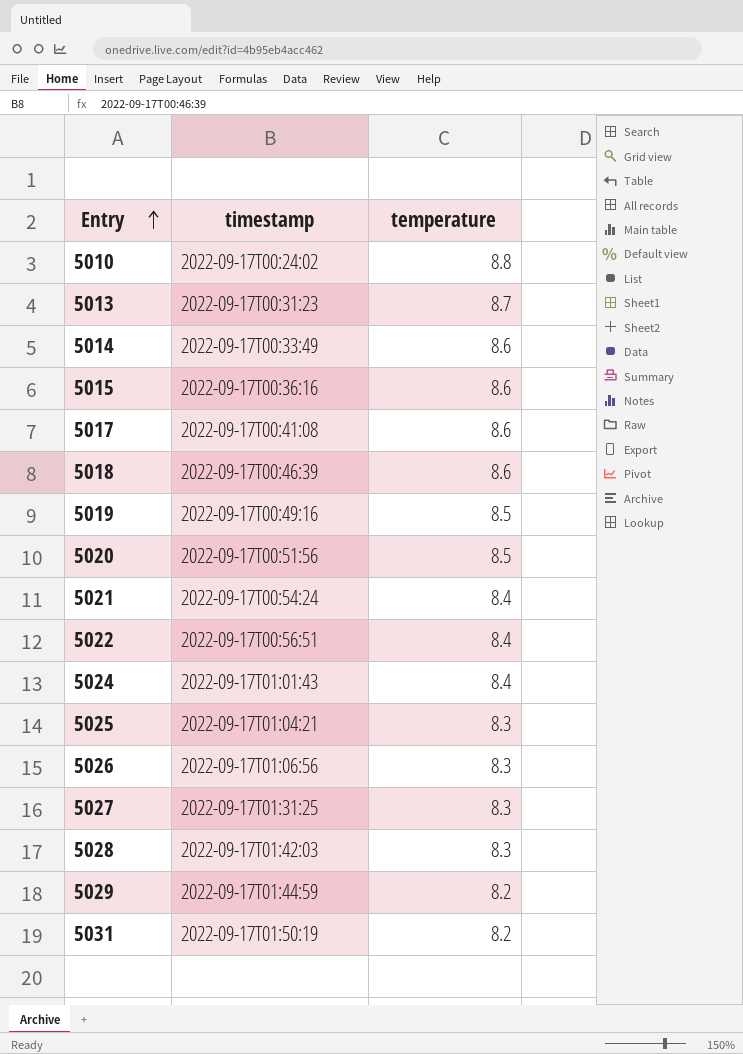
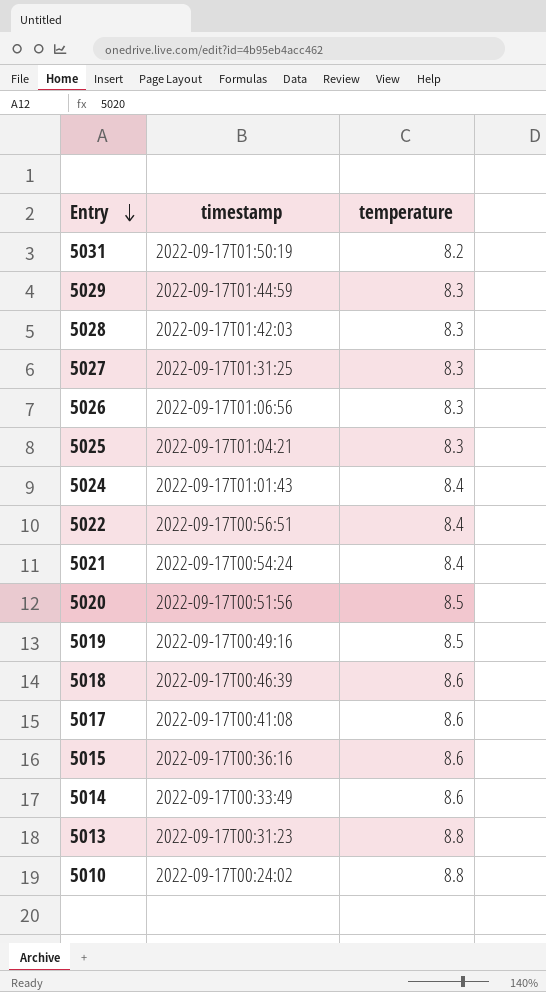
row order: Entry ascending -> Entry descending
5029 | temperature: 8.2 -> 8.3
5013 | temperature: 8.7 -> 8.8

